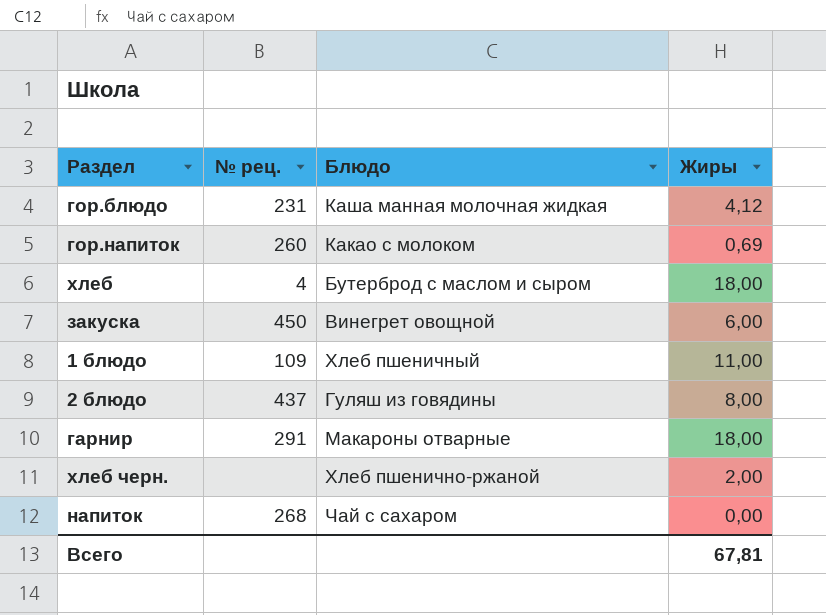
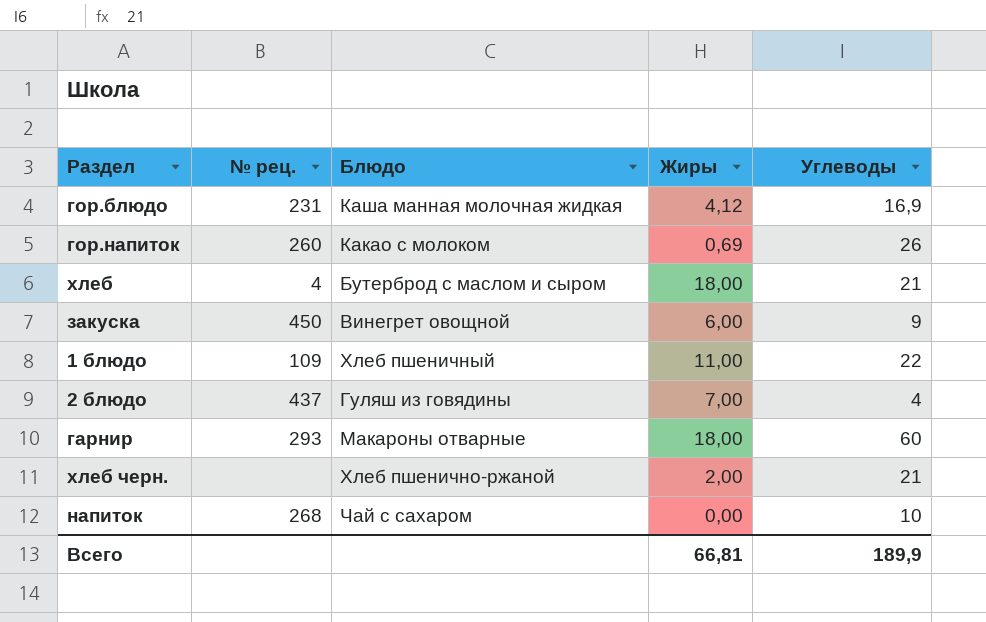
column Углеводы | position: none -> 5
2 блюдо | Жиры: 8,00 -> 7,00
гарнир | № рец.: 291 -> 293
Всего | Жиры: 67,81 -> 66,81

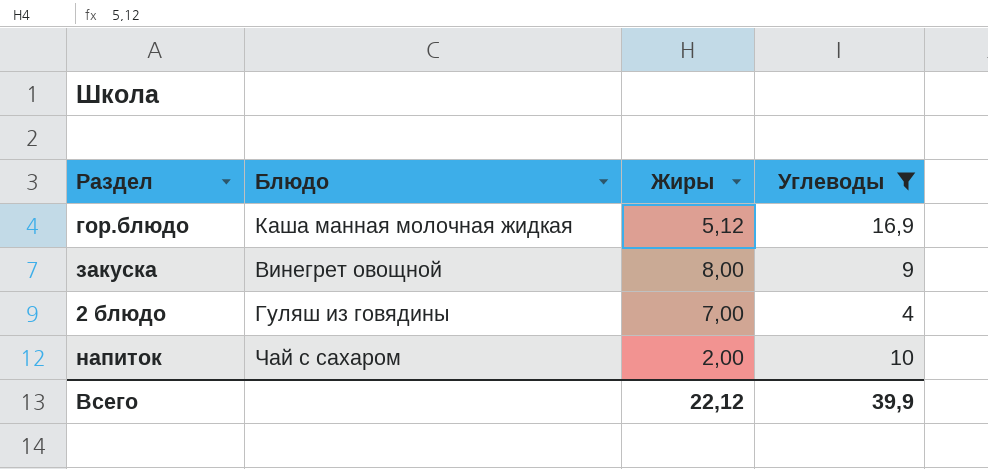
filter: none -> Углеводы <= 16,9
column № рец. | position: 2 -> none
гор.блюдо | Жиры: 4,12 -> 5,12
закуска | Жиры: 6,00 -> 8,00
напиток | Жиры: 0,00 -> 2,00
Всего | Жиры: 66,81 -> 22,12
Всего | Углеводы: 189,9 -> 39,9

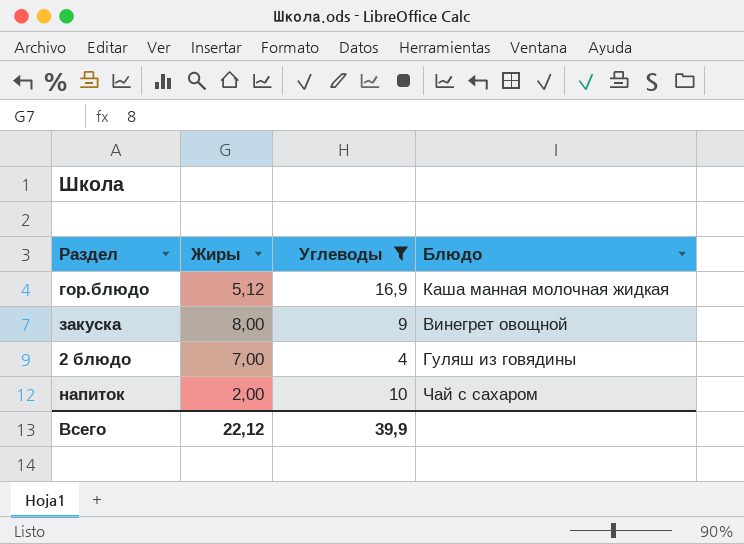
column Блюдо | position: 2 -> 4

